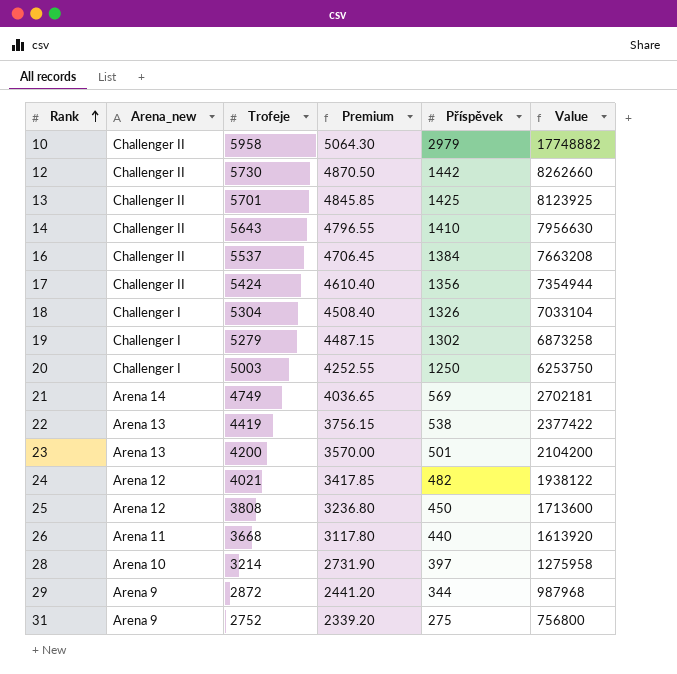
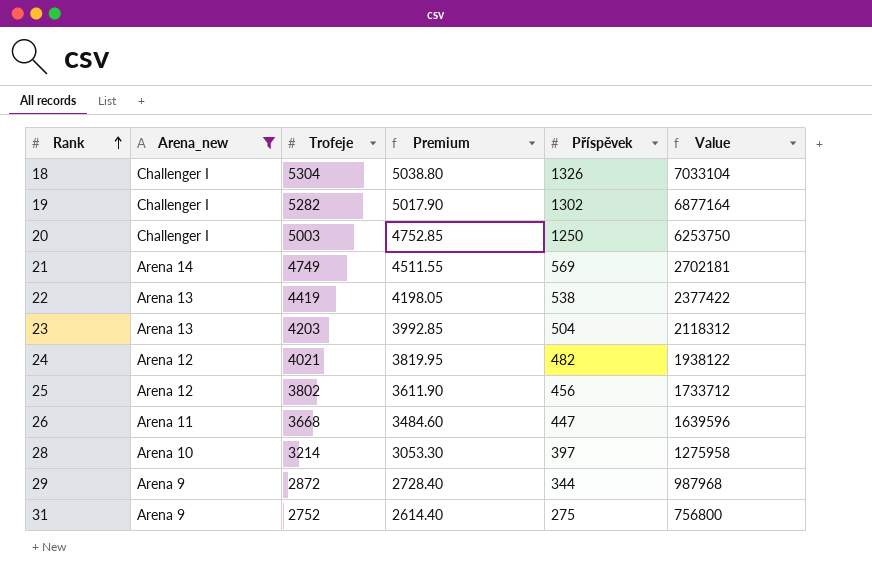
filter: none -> Arena_new != Challenger II
column Premium | formula: [Trofeje] * 0.85 -> [Trofeje] * 0.95
19 | Trofeje: 5279 -> 5282
19 | Value: 6873258 -> 6877164
23 | Trofeje: 4200 -> 4203
23 | Příspěvek: 501 -> 504
23 | Value: 2104200 -> 2118312
25 | Trofeje: 3808 -> 3802
25 | Příspěvek: 450 -> 456
25 | Value: 1713600 -> 1733712
26 | Příspěvek: 440 -> 447
26 | Value: 1613920 -> 1639596

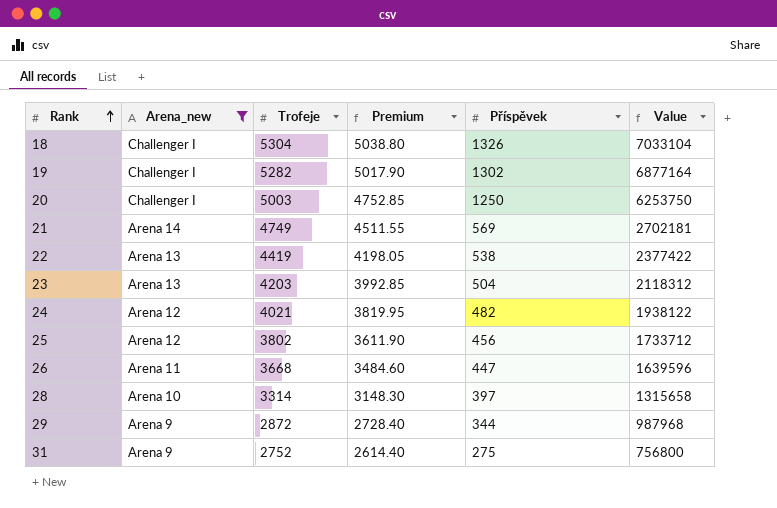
28 | Trofeje: 3214 -> 3314
28 | Premium: 3053.30 -> 3148.30
28 | Value: 1275958 -> 1315658

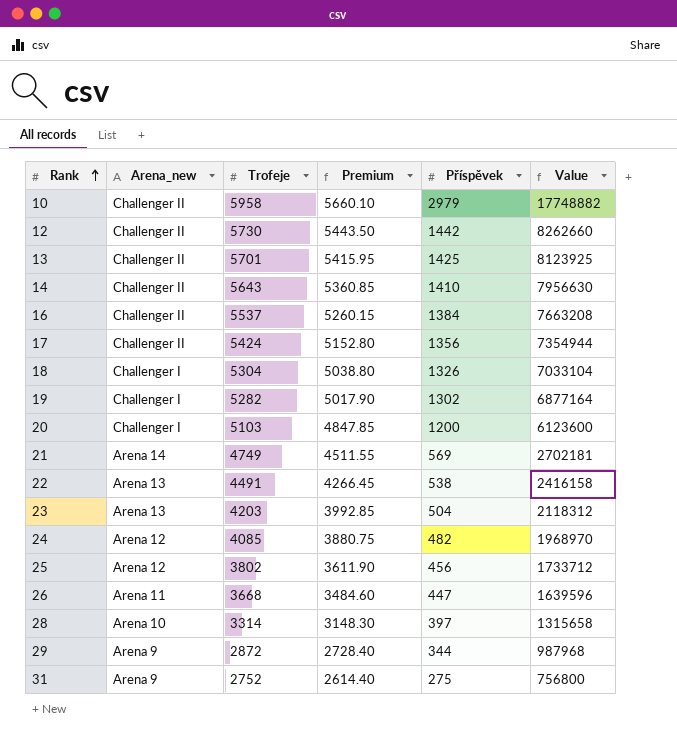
filter: Arena_new != Challenger II -> none
20 | Trofeje: 5003 -> 5103
20 | Premium: 4752.85 -> 4847.85
20 | Příspěvek: 1250 -> 1200
20 | Value: 6253750 -> 6123600
22 | Trofeje: 4419 -> 4491
22 | Premium: 4198.05 -> 4266.45
22 | Value: 2377422 -> 2416158
24 | Trofeje: 4021 -> 4085
24 | Premium: 3819.95 -> 3880.75
24 | Value: 1938122 -> 1968970

